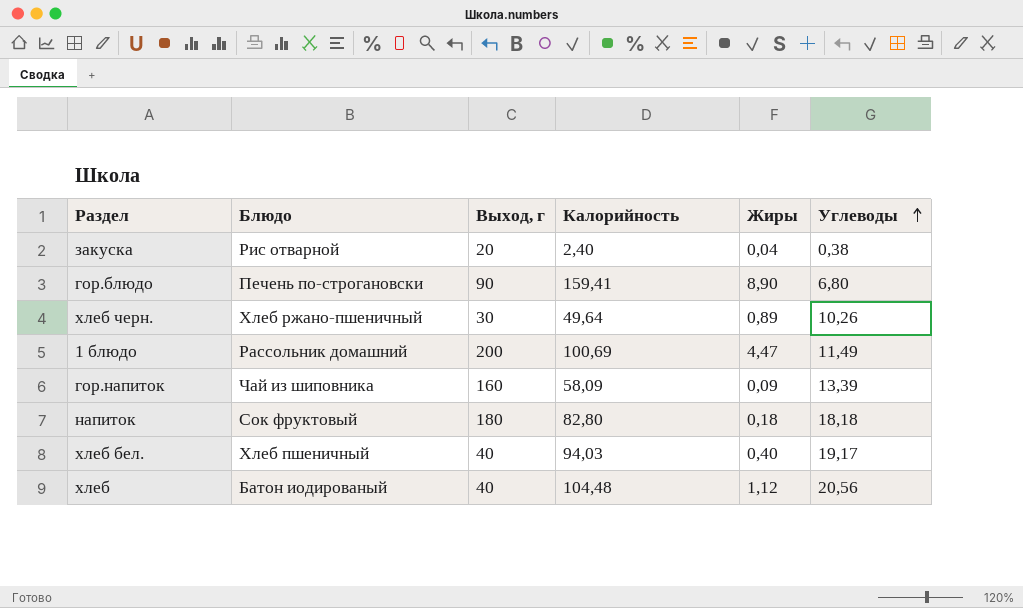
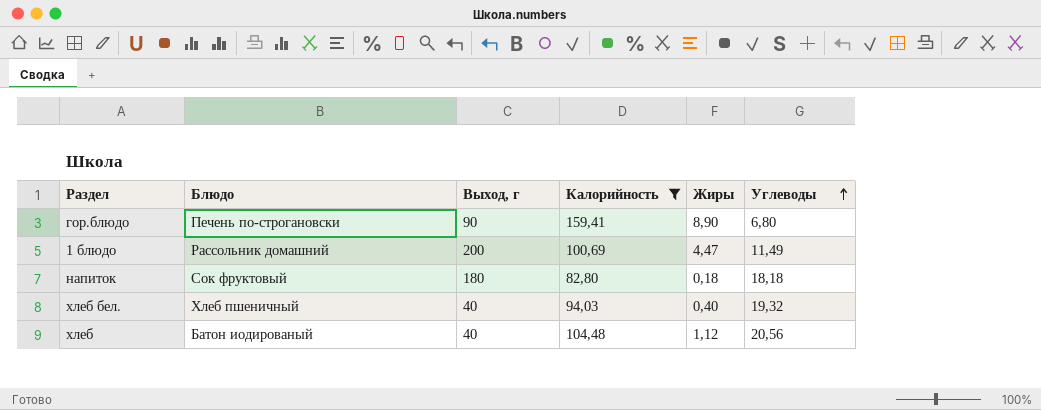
filter: none -> Калорийность >= 82,80
хлеб бел. | Углеводы: 19,17 -> 19,32

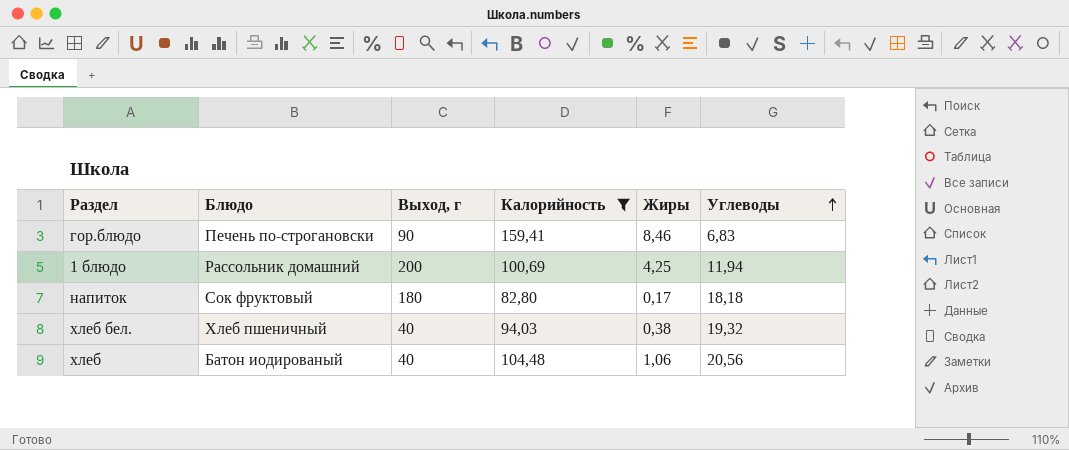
гор.блюдо | Жиры: 8,90 -> 8,46
гор.блюдо | Углеводы: 6,80 -> 6,83
1 блюдо | Жиры: 4,47 -> 4,25
1 блюдо | Углеводы: 11,49 -> 11,94
напиток | Жиры: 0,18 -> 0,17
хлеб бел. | Жиры: 0,40 -> 0,38
хлеб | Жиры: 1,12 -> 1,06

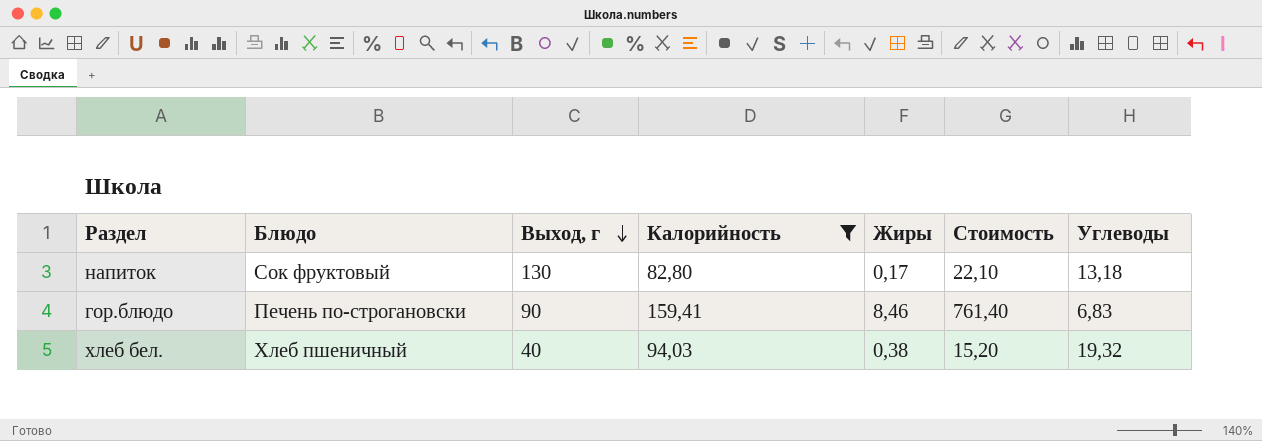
row order: Углеводы ascending -> Выход, г descending
column Стоимость | formula: none -> [Выход, г] * [Жиры]
row 1 блюдо: Рассольник домашний | 200 | 100,69 | 4,25 | 11,94 -> none
row хлеб: Батон иодированый | 40 | 104,48 | 1,06 | 20,56 -> none
напиток | Выход, г: 180 -> 130
напиток | Углеводы: 18,18 -> 13,18

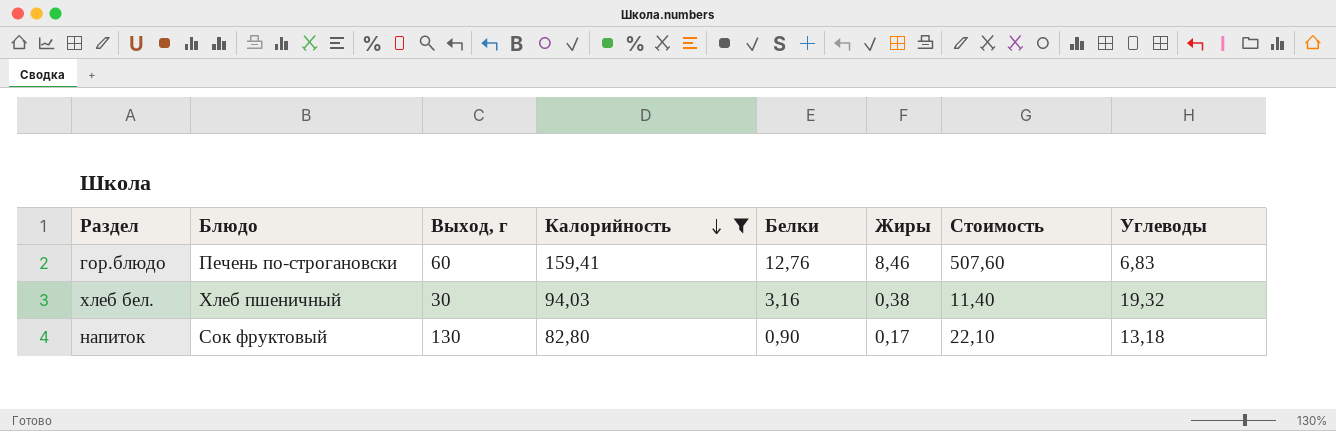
row order: Выход, г descending -> Калорийность descending
column Белки | position: none -> 5
гор.блюдо | Выход, г: 90 -> 60
гор.блюдо | Стоимость: 761,40 -> 507,60
хлеб бел. | Выход, г: 40 -> 30
хлеб бел. | Стоимость: 15,20 -> 11,40

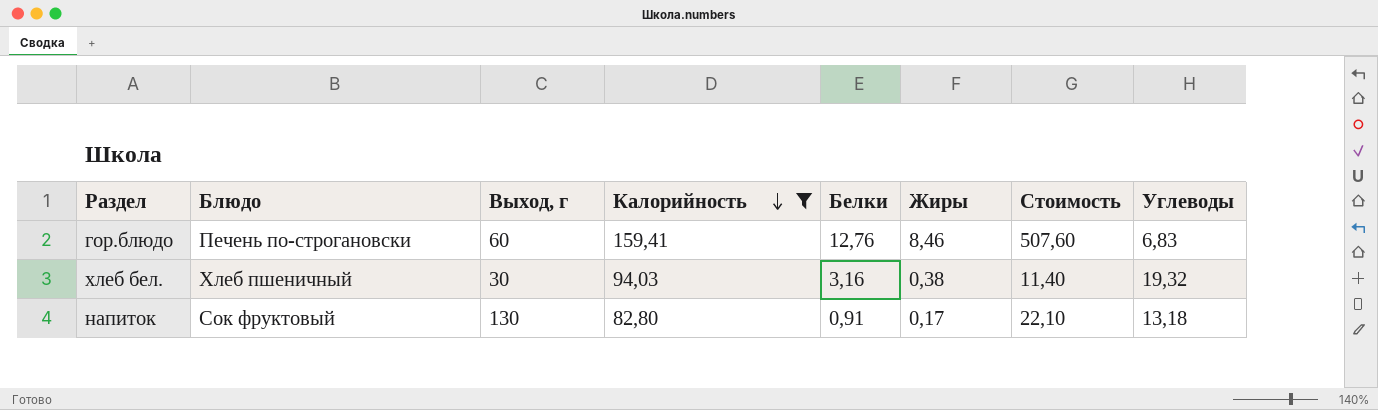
напиток | Белки: 0,90 -> 0,91

